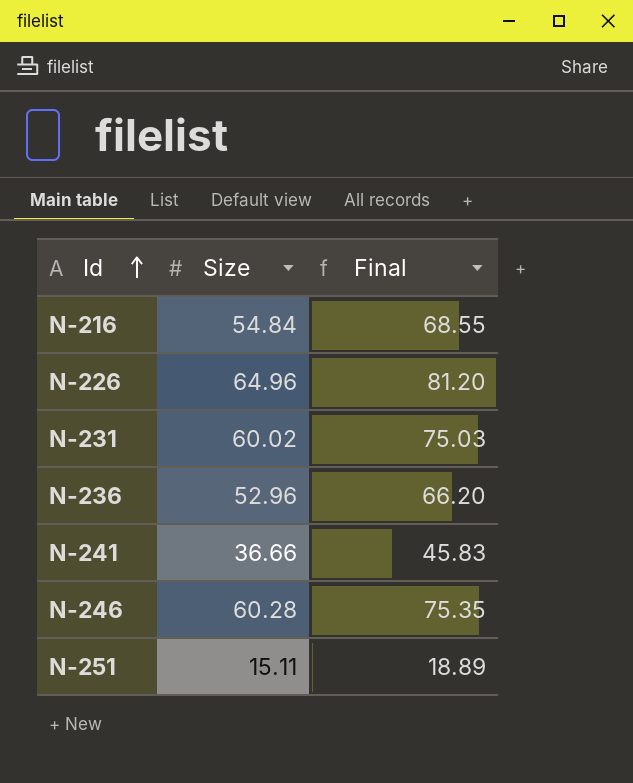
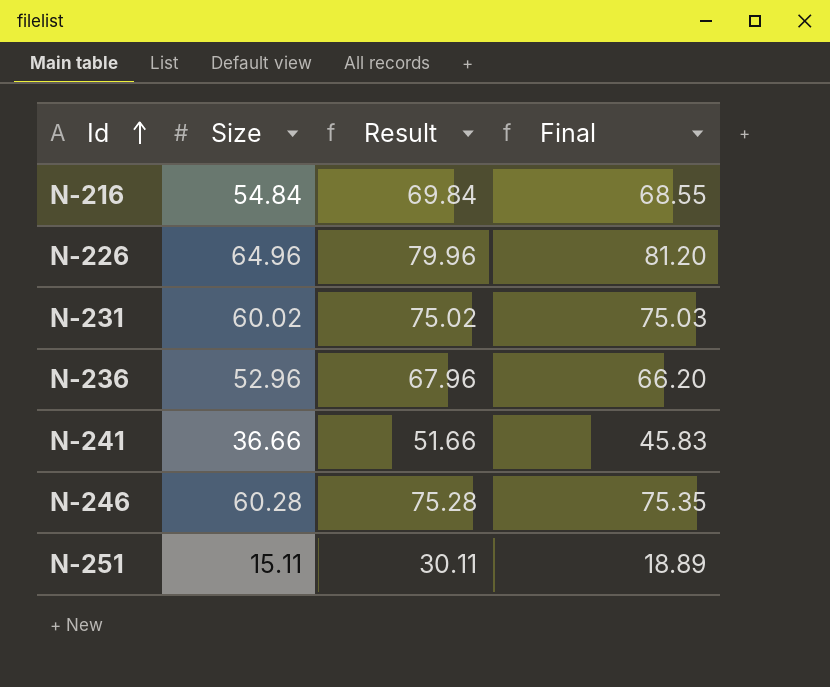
column Result | formula: none -> [Size] + 15

